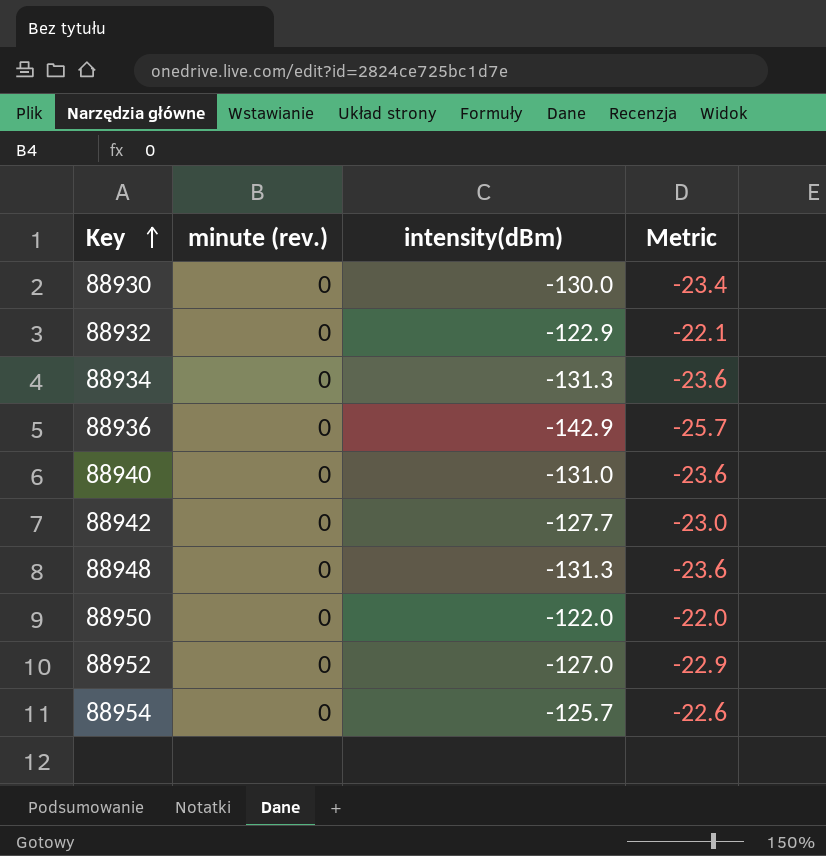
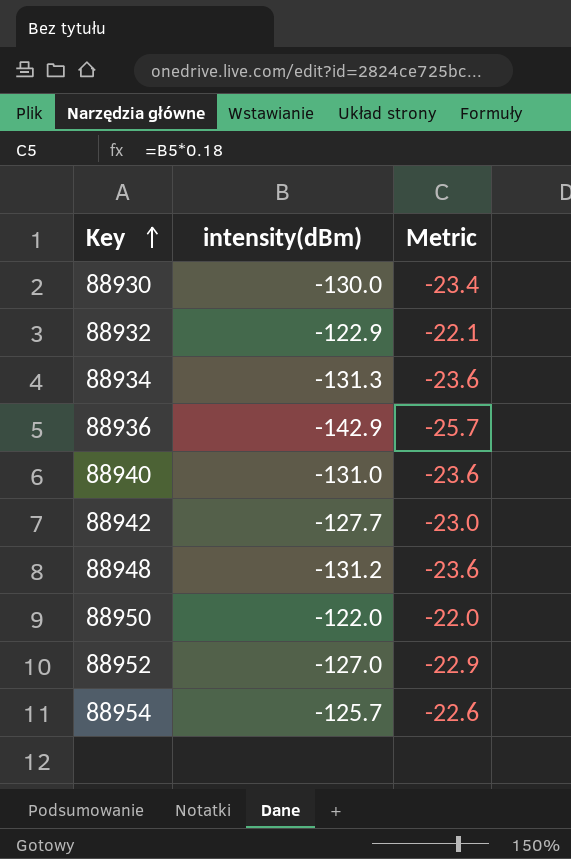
column minute (rev.) | position: 2 -> none
88948 | intensity(dBm): -131.3 -> -131.2

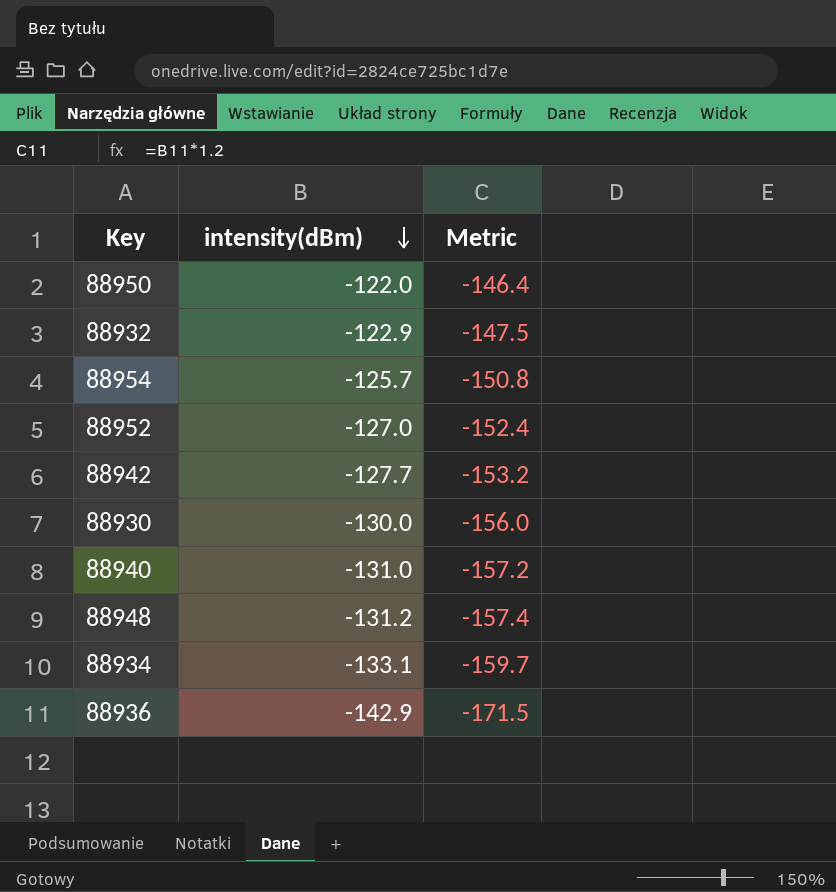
row order: Key ascending -> intensity(dBm) descending
column Metric | formula: [intensity(dBm)] * 0.18 -> [intensity(dBm)] * 1.2
88934 | intensity(dBm): -131.3 -> -133.1

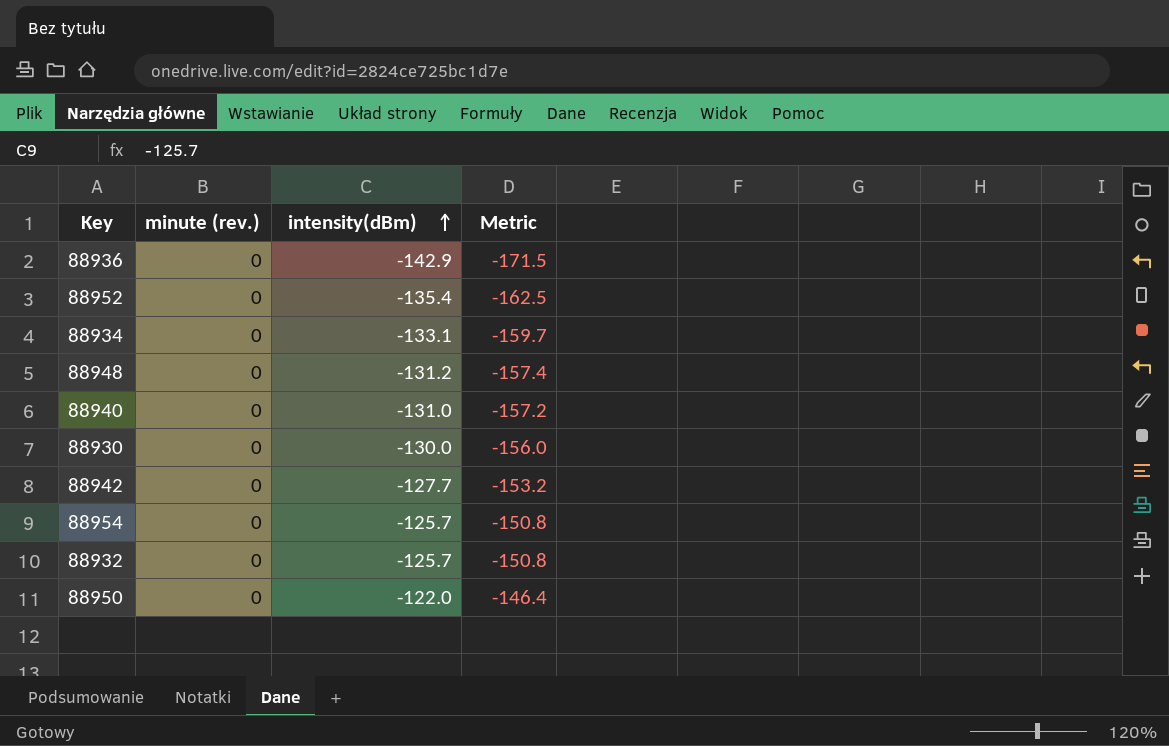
row order: intensity(dBm) descending -> intensity(dBm) ascending
column minute (rev.) | position: none -> 2
88952 | intensity(dBm): -127.0 -> -135.4
88952 | Metric: -152.4 -> -162.5
88932 | intensity(dBm): -122.9 -> -125.7
88932 | Metric: -147.5 -> -150.8

